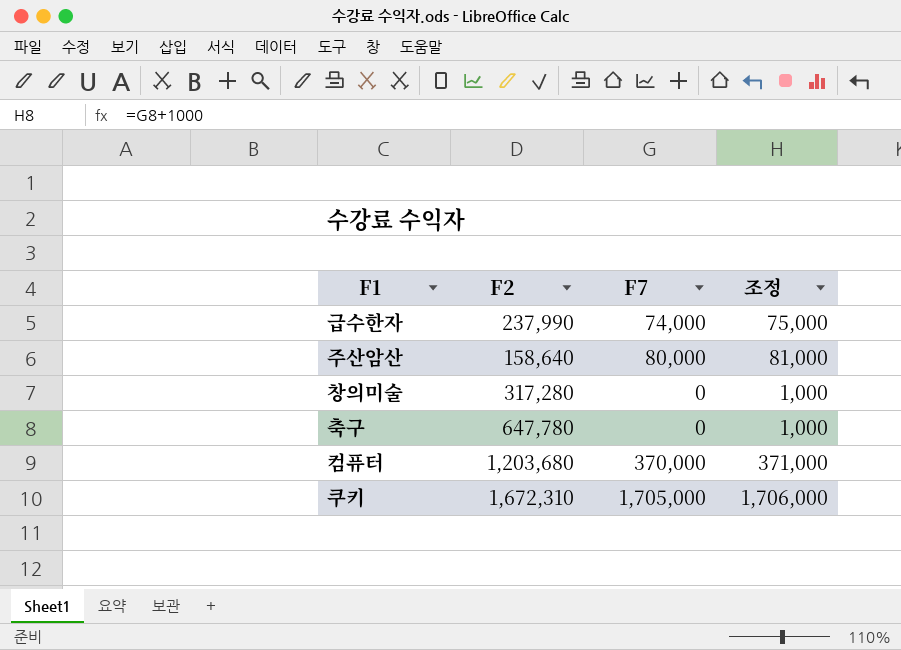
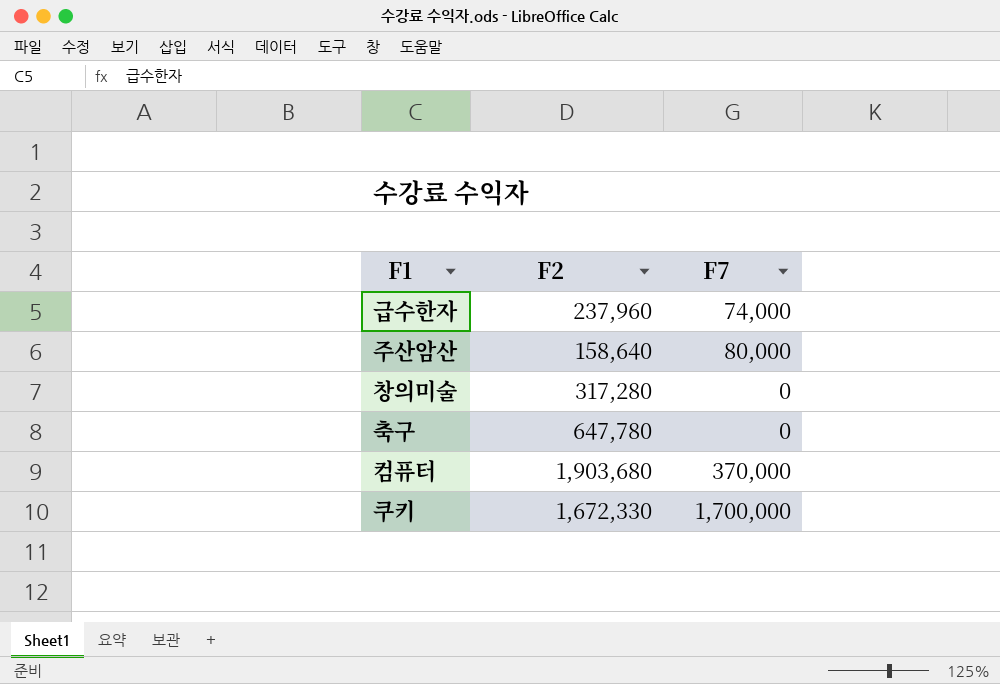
column 조정 | formula: [F7] + 1000 -> none
급수한자 | F2: 237,990 -> 237,960
컴퓨터 | F2: 1,203,680 -> 1,903,680
쿠키 | F2: 1,672,310 -> 1,672,330
쿠키 | F7: 1,705,000 -> 1,700,000

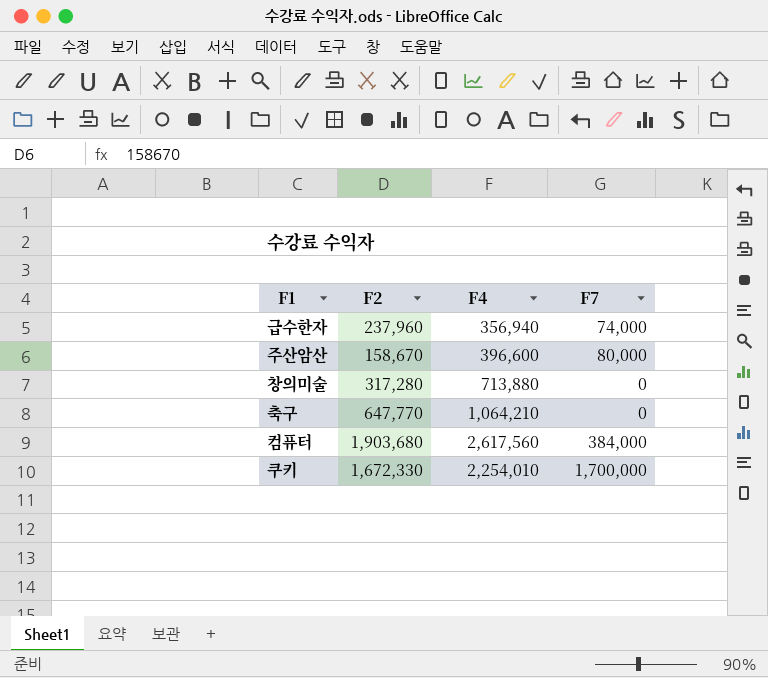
column F4 | position: none -> 3
주산암산 | F2: 158,640 -> 158,670
축구 | F2: 647,780 -> 647,770
컴퓨터 | F7: 370,000 -> 384,000

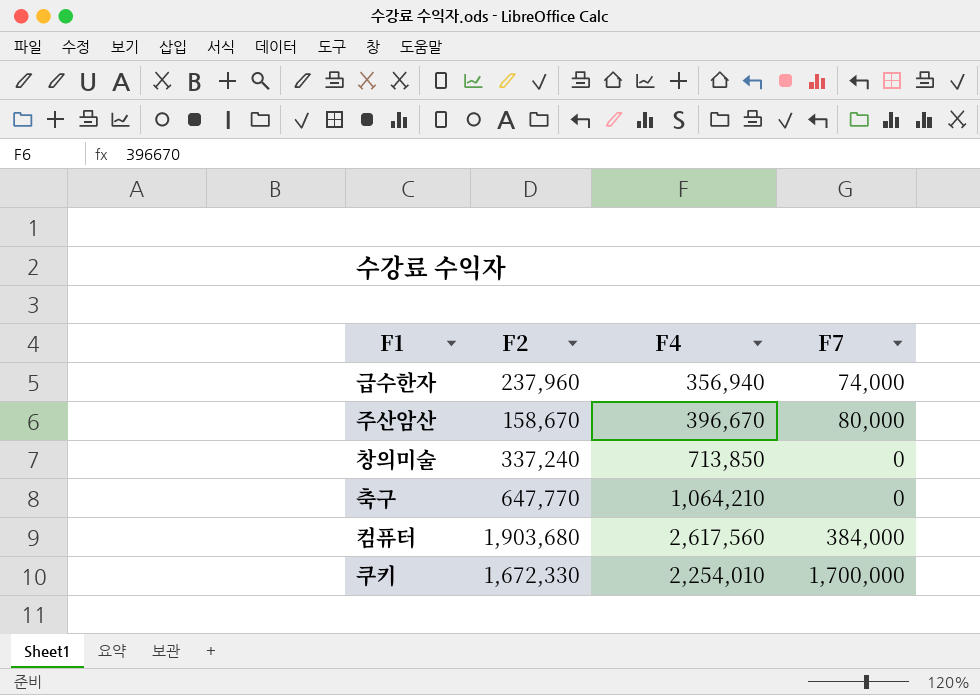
주산암산 | F4: 396,600 -> 396,670
창의미술 | F2: 317,280 -> 337,240
창의미술 | F4: 713,880 -> 713,850

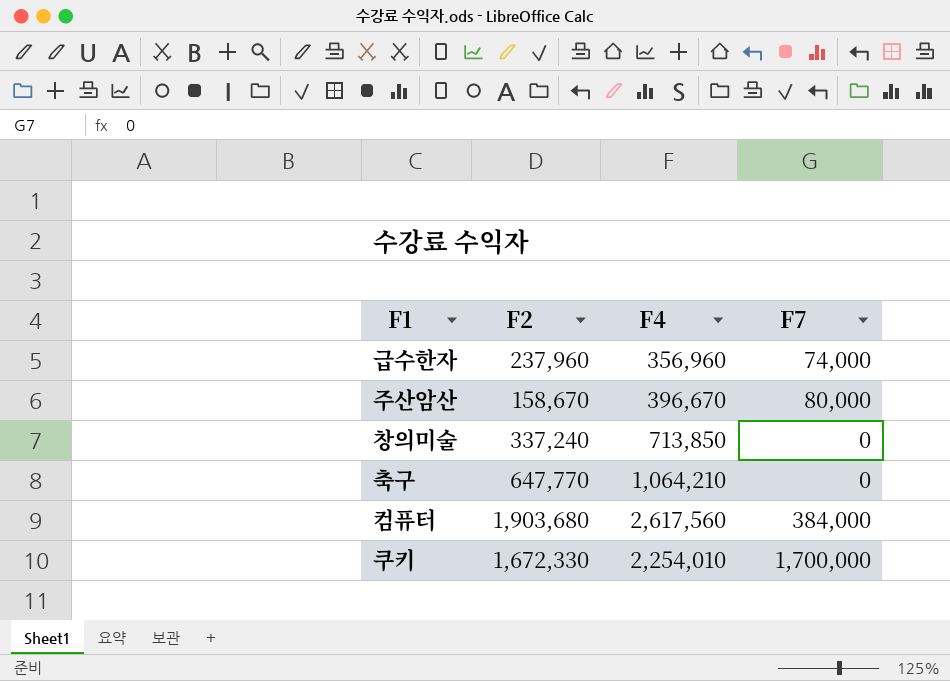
급수한자 | F4: 356,940 -> 356,960

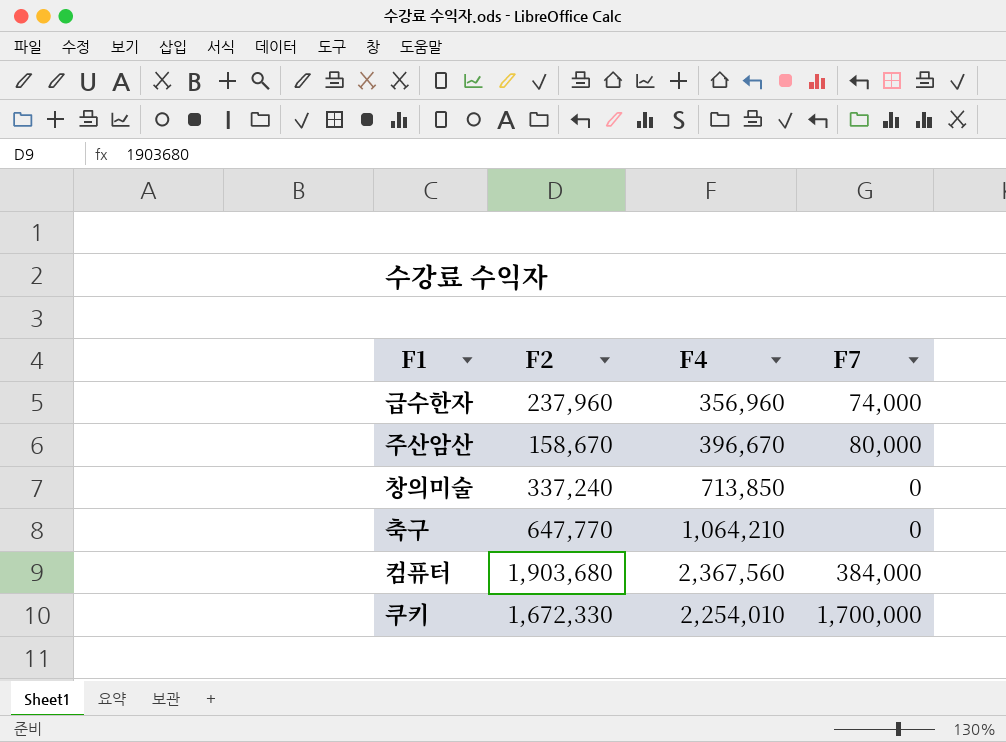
컴퓨터 | F4: 2,617,560 -> 2,367,560

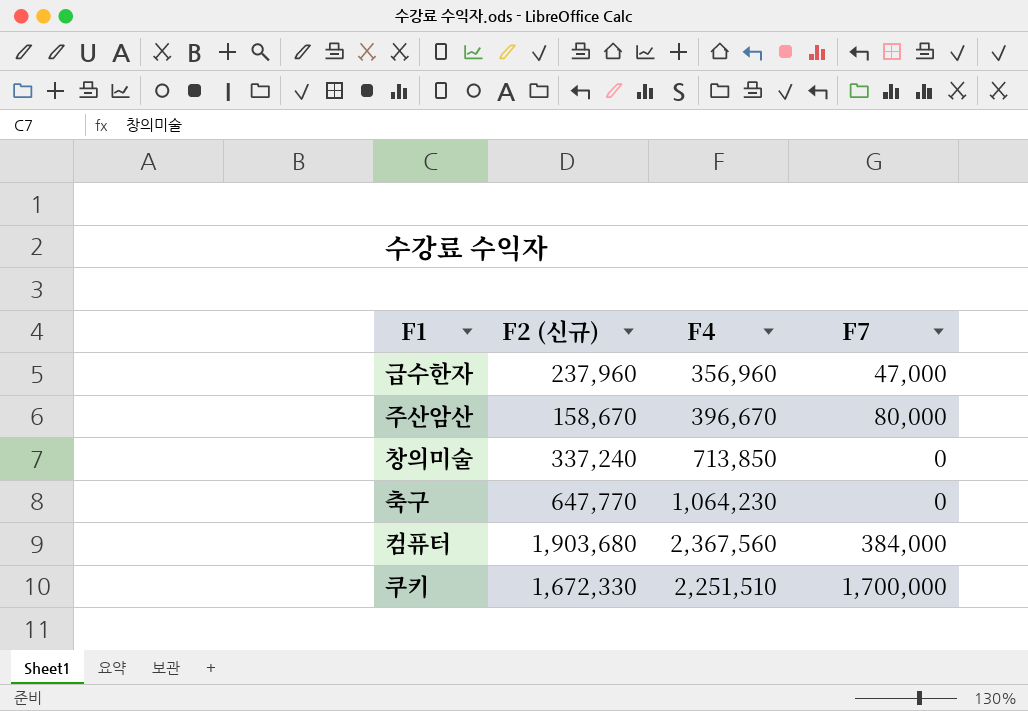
column name: F2 -> F2 (신규)
급수한자 | F7: 74,000 -> 47,000
축구 | F4: 1,064,210 -> 1,064,230
쿠키 | F4: 2,254,010 -> 2,251,510

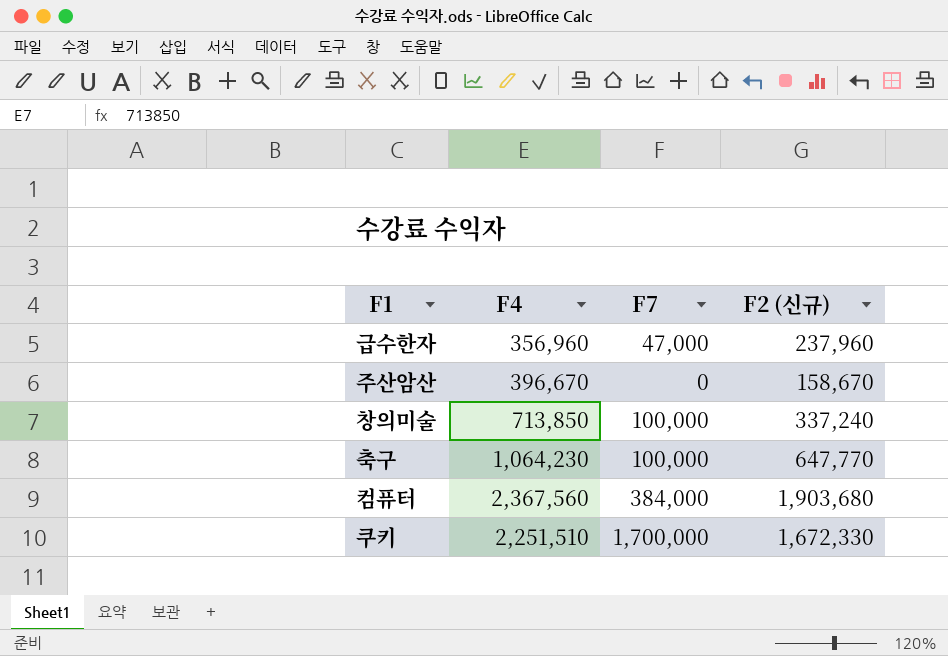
column F2 (신규) | position: 2 -> 4
주산암산 | F7: 80,000 -> 0
창의미술 | F7: 0 -> 100,000
축구 | F7: 0 -> 100,000

